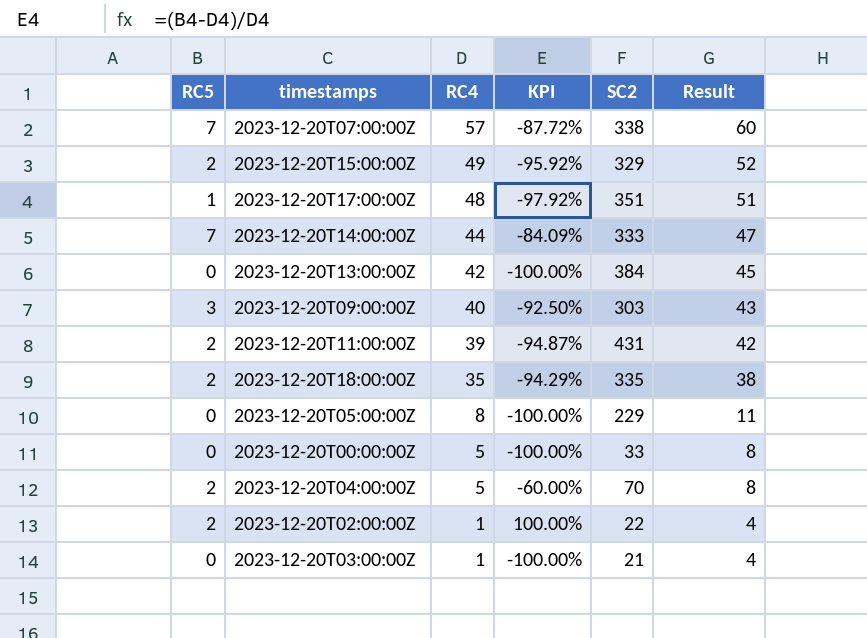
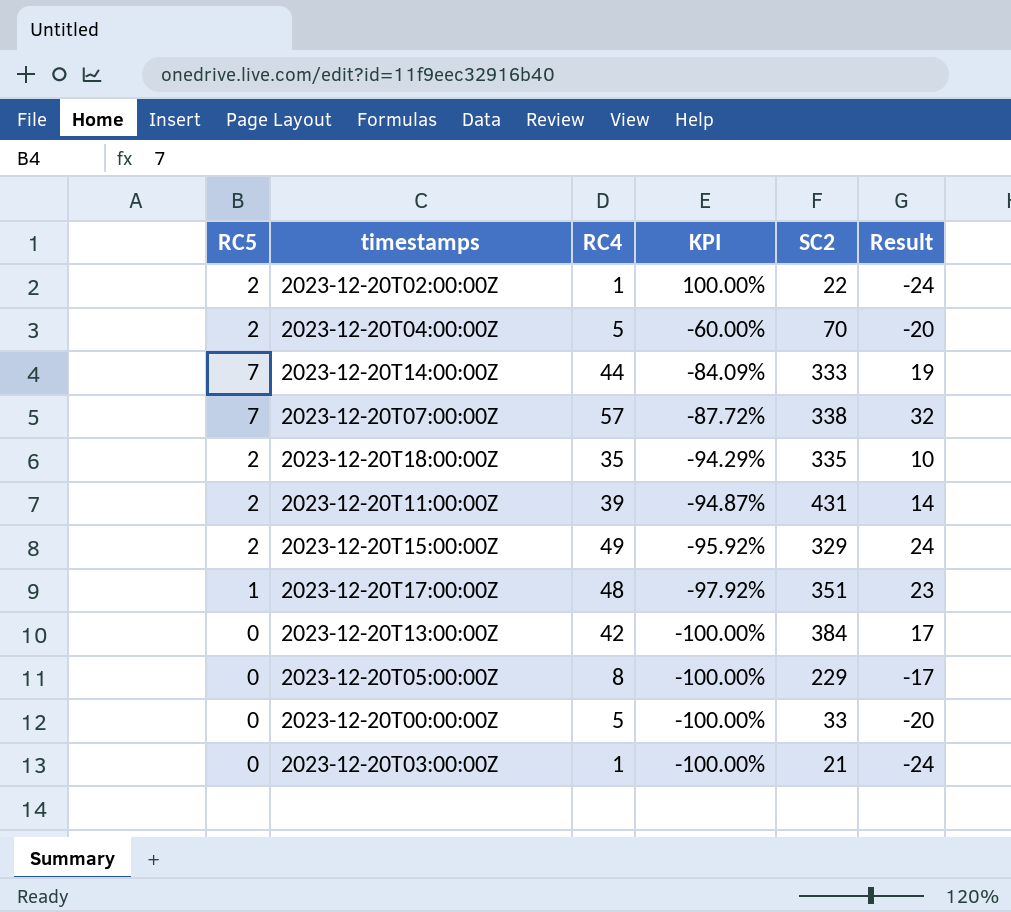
row order: RC4 descending -> KPI descending
column Result | formula: [RC4] + 3 -> [RC4] - 25
row 2023-12-20T09:00:00Z: 3 | 40 | -92.50% | 303 | 43 -> none

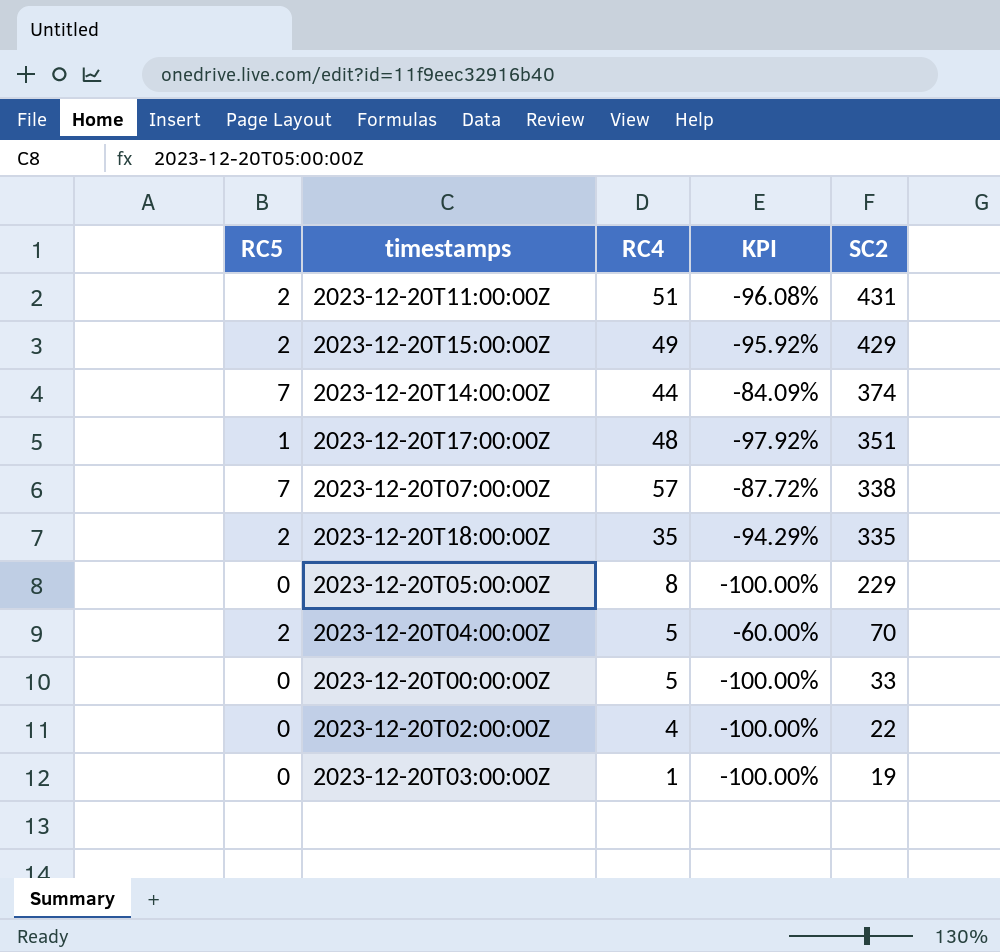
row order: KPI descending -> SC2 descending
column Result | formula: [RC4] - 25 -> none
row 2023-12-20T13:00:00Z: 0 | 42 | -100.00% | 384 | 17 -> none
2023-12-20T11:00:00Z | RC4: 39 -> 51
2023-12-20T11:00:00Z | KPI: -94.87% -> -96.08%
2023-12-20T15:00:00Z | SC2: 329 -> 429
2023-12-20T14:00:00Z | SC2: 333 -> 374
2023-12-20T02:00:00Z | RC5: 2 -> 0
2023-12-20T02:00:00Z | RC4: 1 -> 4
2023-12-20T02:00:00Z | KPI: 100.00% -> -100.00%
2023-12-20T03:00:00Z | SC2: 21 -> 19

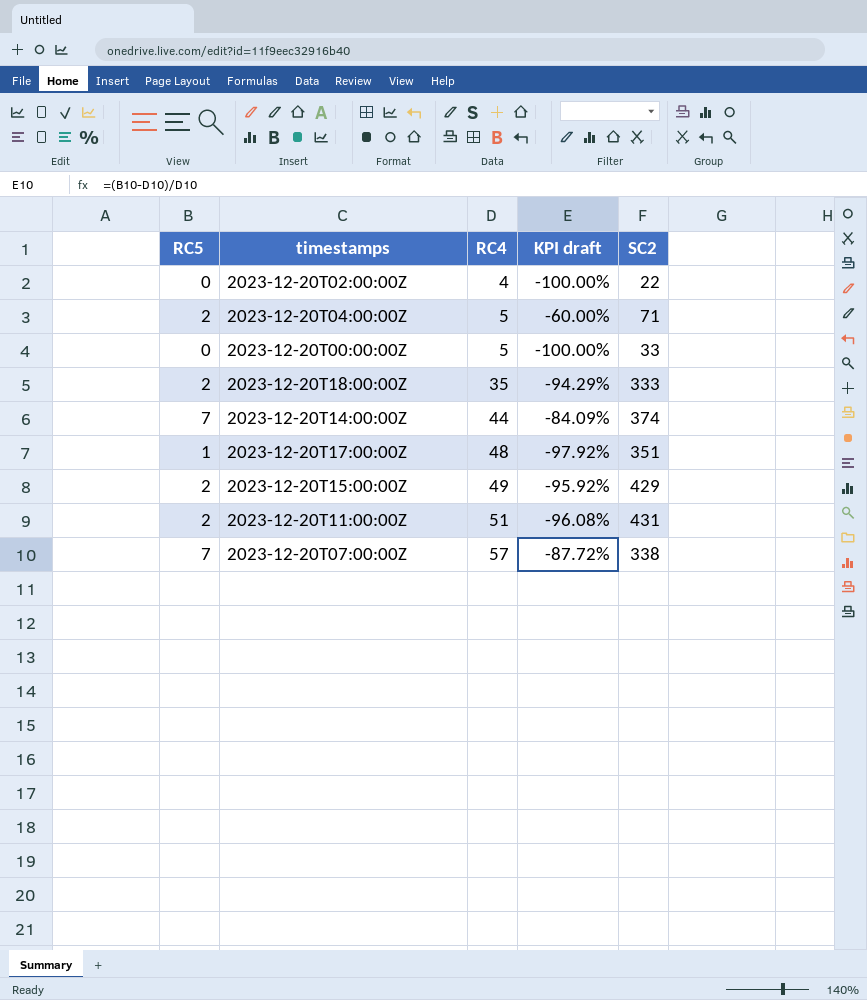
row order: SC2 descending -> RC4 ascending
column name: KPI -> KPI draft
row 2023-12-20T05:00:00Z: 0 | 8 | -100.00% | 229 -> none
row 2023-12-20T03:00:00Z: 0 | 1 | -100.00% | 19 -> none
2023-12-20T04:00:00Z | SC2: 70 -> 71
2023-12-20T18:00:00Z | SC2: 335 -> 333

